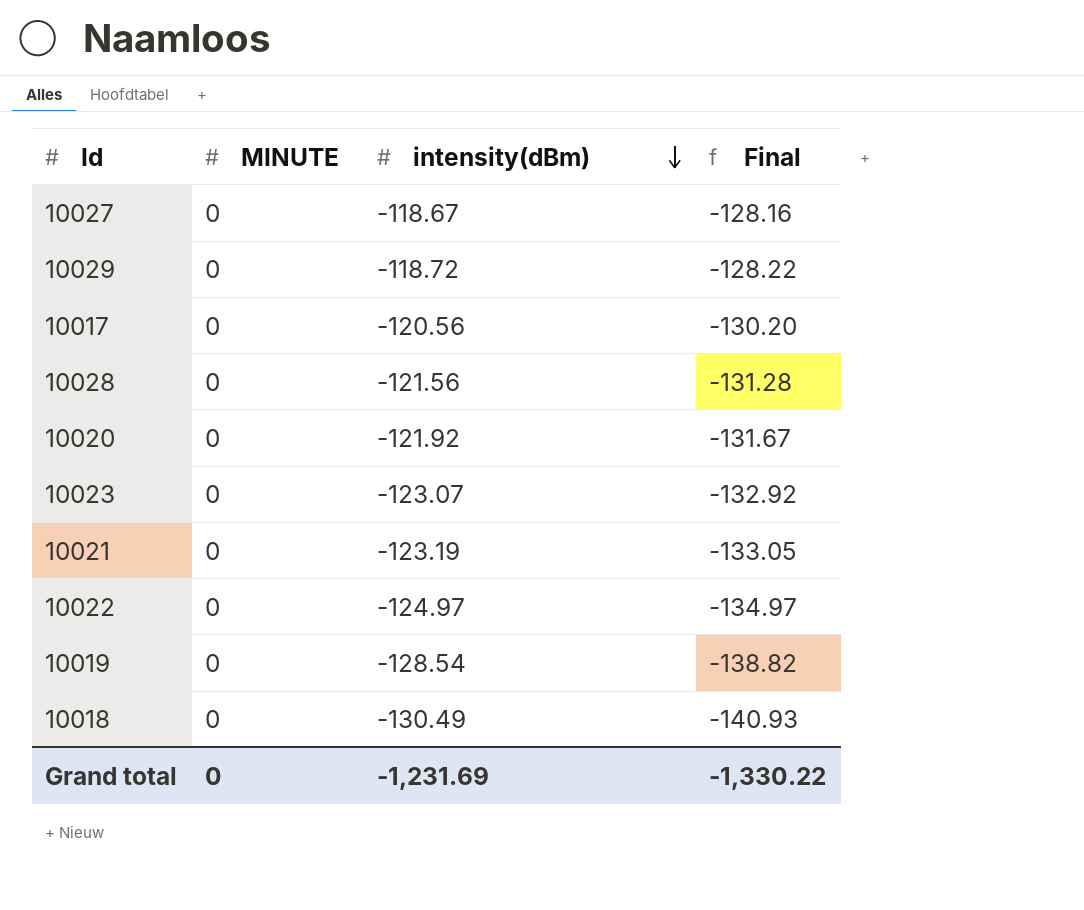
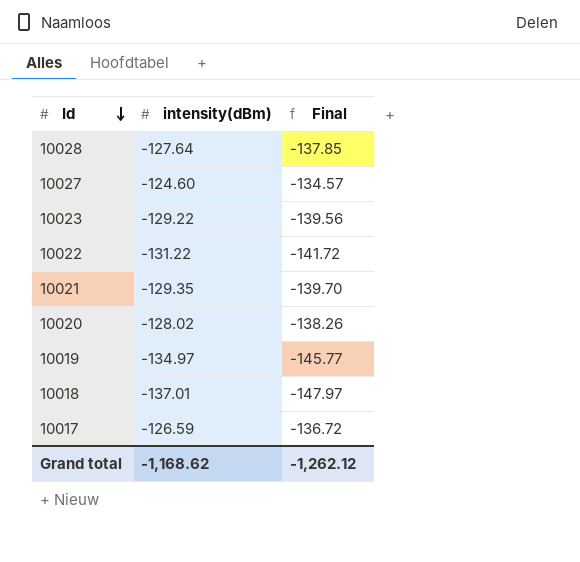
row order: intensity(dBm) descending -> Id descending
column MINUTE | position: 2 -> none
row 10029: 0 | -118.72 | -128.22 -> none
10028 | intensity(dBm): -121.56 -> -127.64
10028 | Final: -131.28 -> -137.85
10027 | intensity(dBm): -118.67 -> -124.60
10027 | Final: -128.16 -> -134.57
10023 | intensity(dBm): -123.07 -> -129.22
10023 | Final: -132.92 -> -139.56
10022 | intensity(dBm): -124.97 -> -131.22
10022 | Final: -134.97 -> -141.72
10021 | intensity(dBm): -123.19 -> -129.35
10021 | Final: -133.05 -> -139.70
10020 | intensity(dBm): -121.92 -> -128.02
10020 | Final: -131.67 -> -138.26
10019 | intensity(dBm): -128.54 -> -134.97
10019 | Final: -138.82 -> -145.77
10018 | intensity(dBm): -130.49 -> -137.01
10018 | Final: -140.93 -> -147.97
10017 | intensity(dBm): -120.56 -> -126.59
10017 | Final: -130.20 -> -136.72
Grand total | intensity(dBm): -1,231.69 -> -1,168.62
Grand total | Final: -1,330.22 -> -1,262.12

